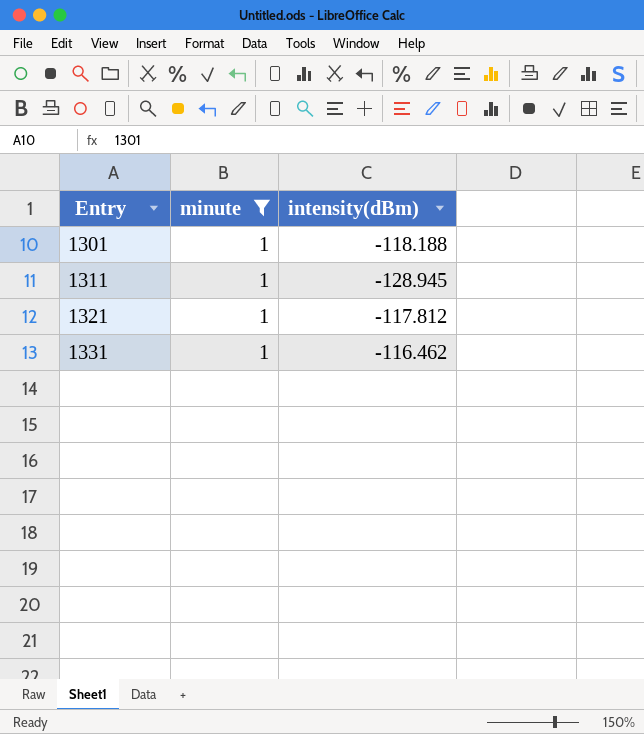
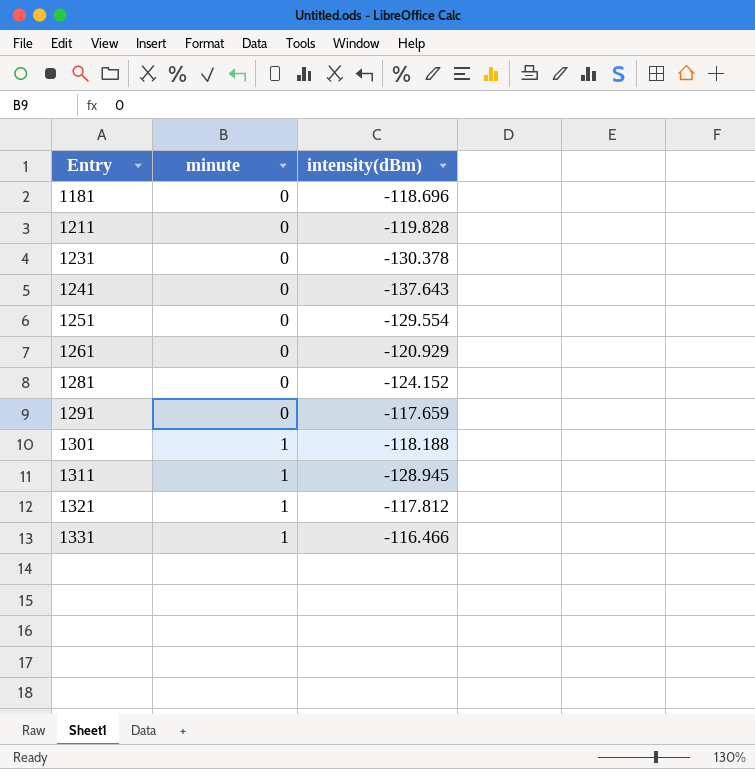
filter: minute = 1 -> none
1331 | intensity(dBm): -116.462 -> -116.466

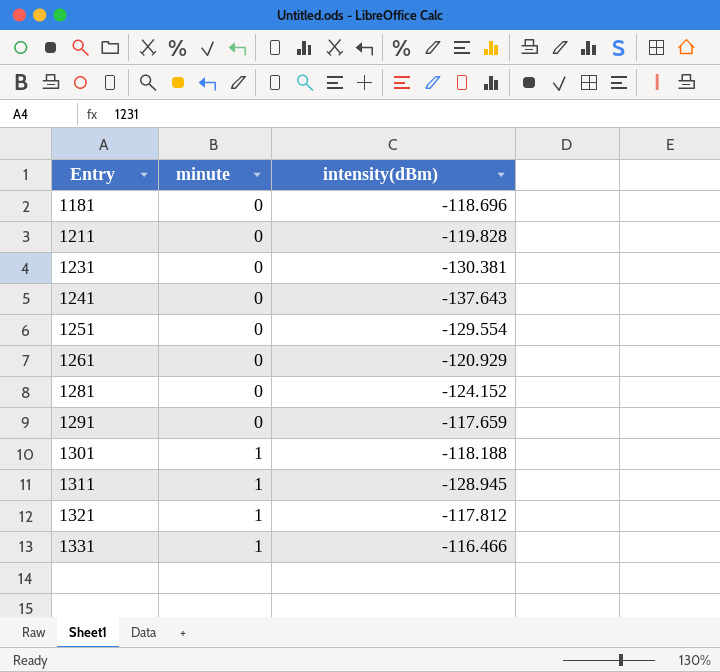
1231 | intensity(dBm): -130.378 -> -130.381

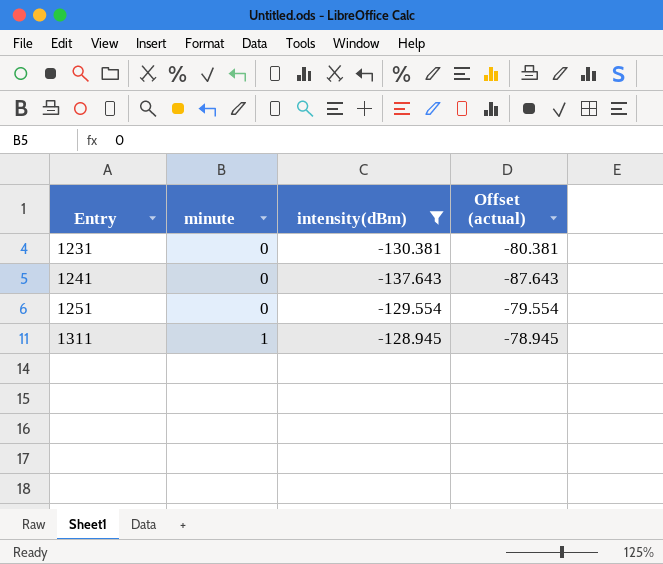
filter: none -> intensity(dBm) <= -128.945
column Offset (actual) | formula: none -> [intensity(dBm)] + 50

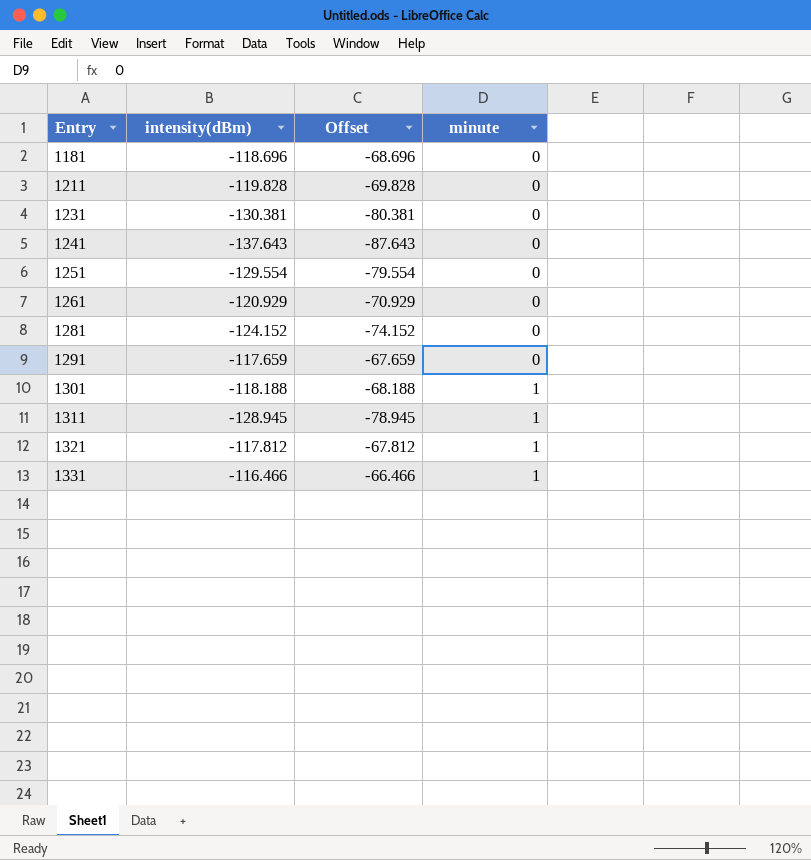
filter: intensity(dBm) <= -128.945 -> none
column name: Offset (actual) -> Offset
column minute | position: 2 -> 4

